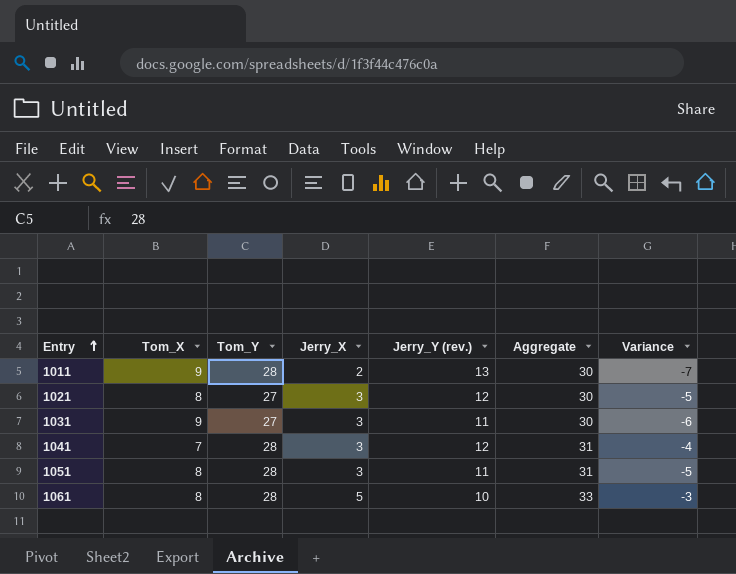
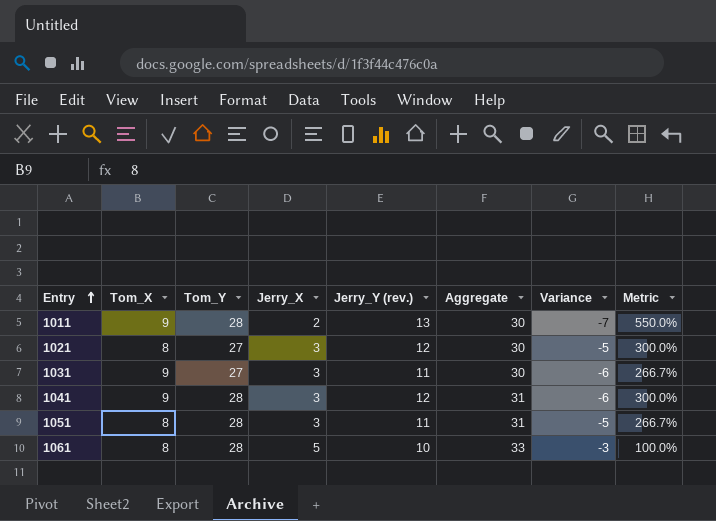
column Metric | formula: none -> ([Jerry_Y (rev.)] - [Jerry_X]) / [Jerry_X]
1041 | Tom_X: 7 -> 9
1041 | Variance: -4 -> -6

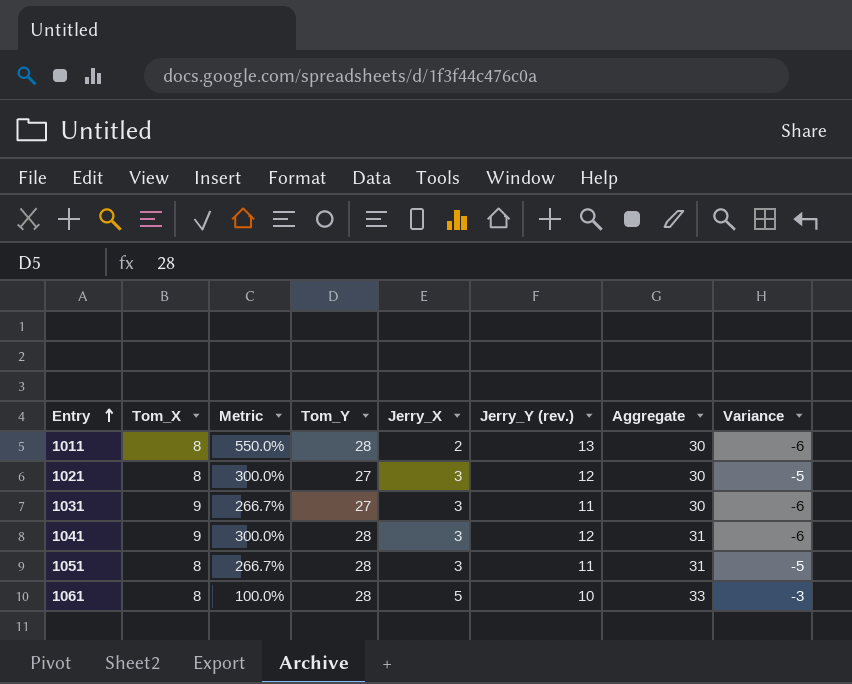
column Metric | position: 8 -> 3
1011 | Tom_X: 9 -> 8
1011 | Variance: -7 -> -6

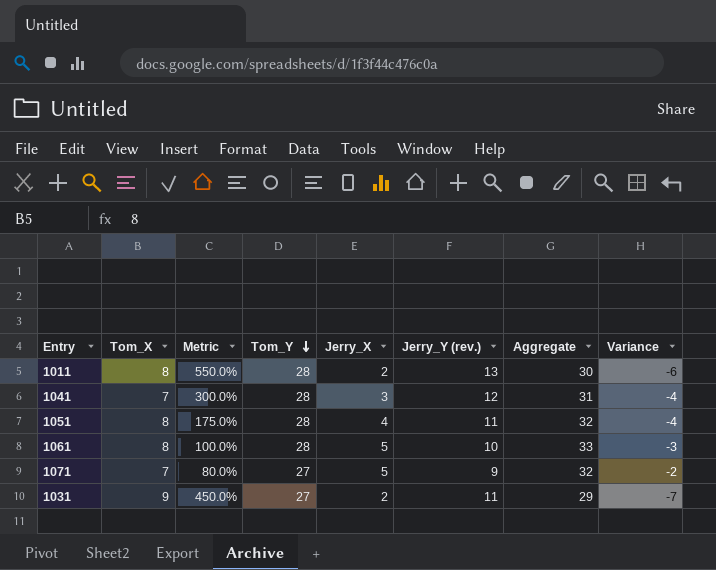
row order: Entry ascending -> Tom_Y descending
row 1021: 8 | 300.0% | 27 | 3 | 12 | 30 | -5 -> none
1041 | Tom_X: 9 -> 7
1041 | Variance: -6 -> -4
1051 | Metric: 266.7% -> 175.0%
1051 | Jerry_X: 3 -> 4
1051 | Aggregate: 31 -> 32
1051 | Variance: -5 -> -4
row 1071: none -> 7 | 80.0% | 27 | 5 | 9 | 32 | -2
1031 | Metric: 266.7% -> 450.0%
1031 | Jerry_X: 3 -> 2
1031 | Aggregate: 30 -> 29
1031 | Variance: -6 -> -7

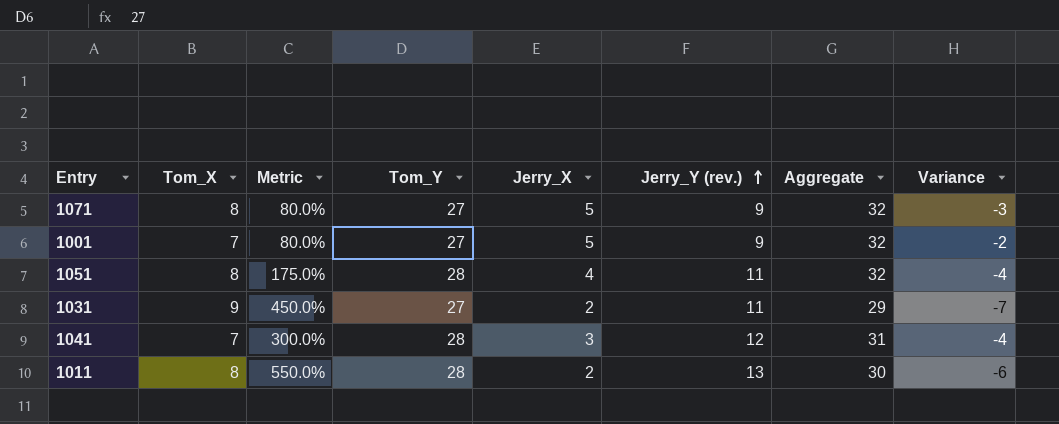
row order: Tom_Y descending -> Jerry_Y (rev.) ascending
row 1061: 8 | 100.0% | 28 | 5 | 10 | 33 | -3 -> none
1071 | Tom_X: 7 -> 8
1071 | Variance: -2 -> -3
row 1001: none -> 7 | 80.0% | 27 | 5 | 9 | 32 | -2

